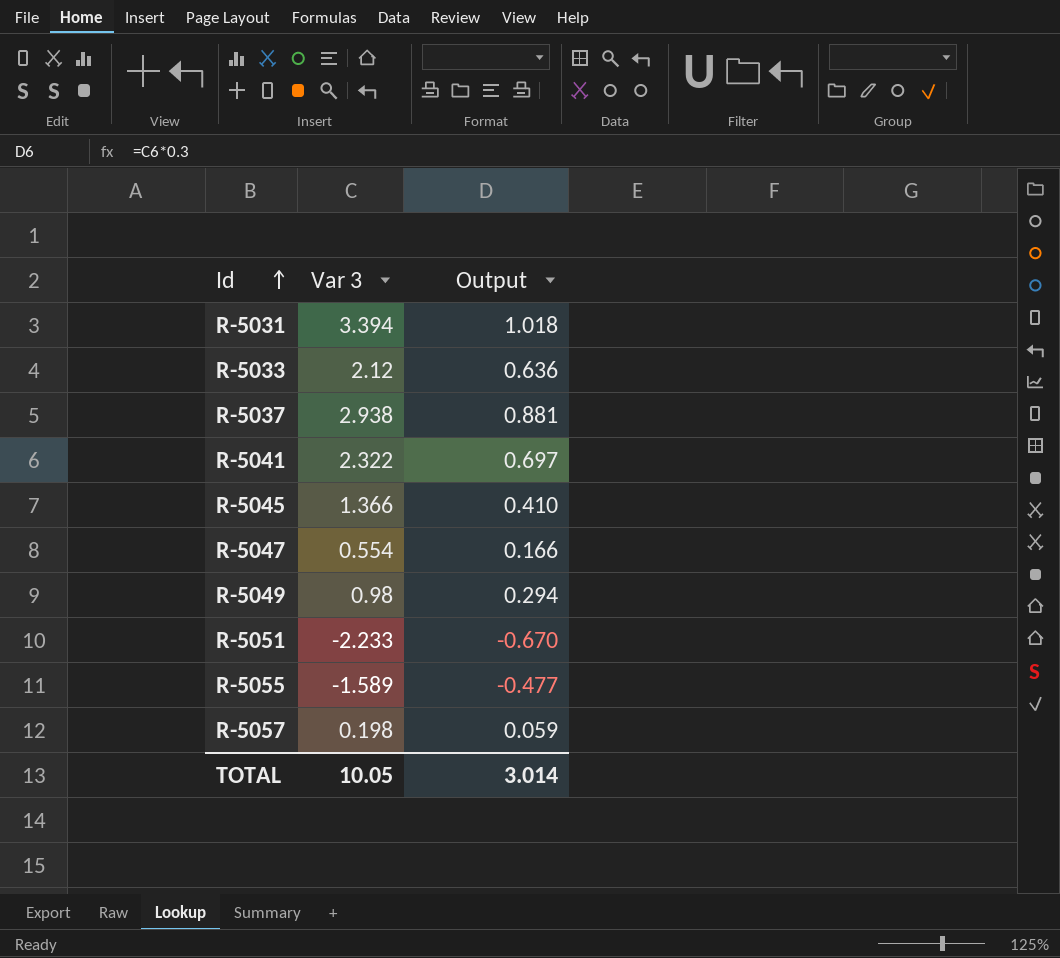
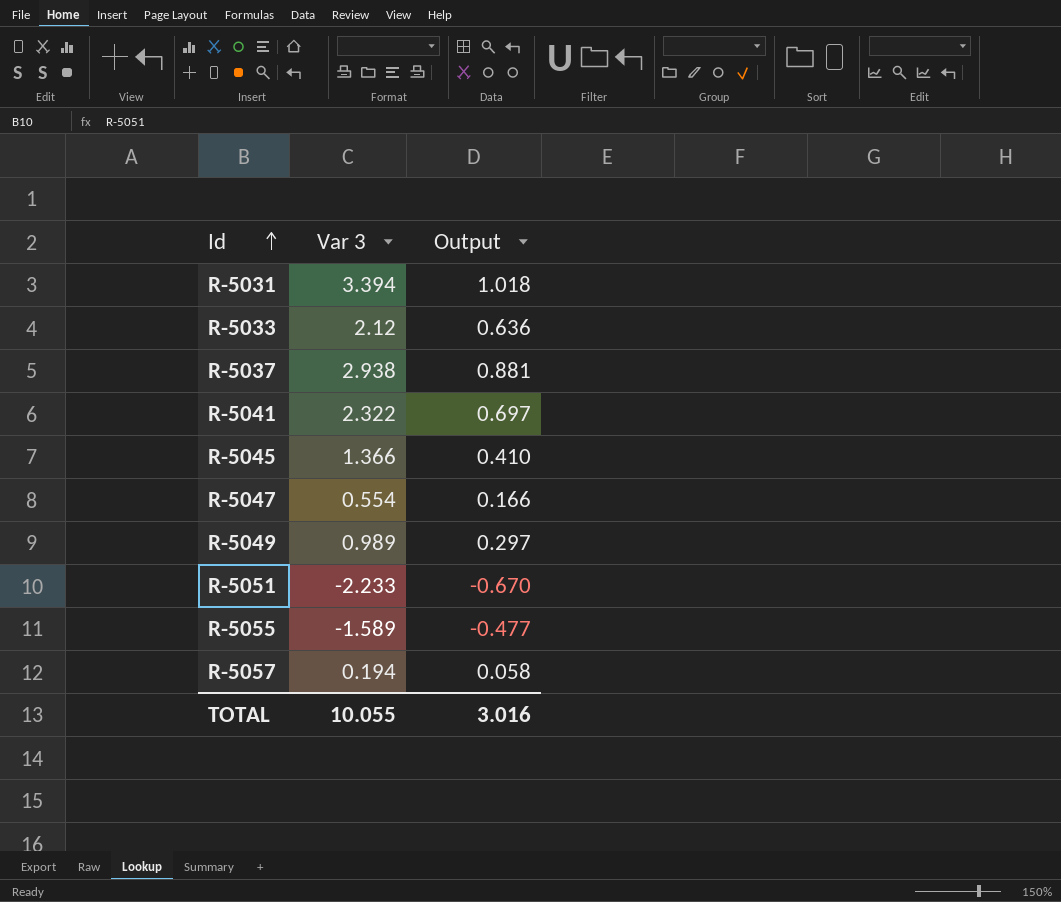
R-5049 | Var 3: 0.98 -> 0.989
R-5049 | Output: 0.294 -> 0.297
R-5057 | Var 3: 0.198 -> 0.194
R-5057 | Output: 0.059 -> 0.058
TOTAL | Var 3: 10.05 -> 10.055
TOTAL | Output: 3.014 -> 3.016

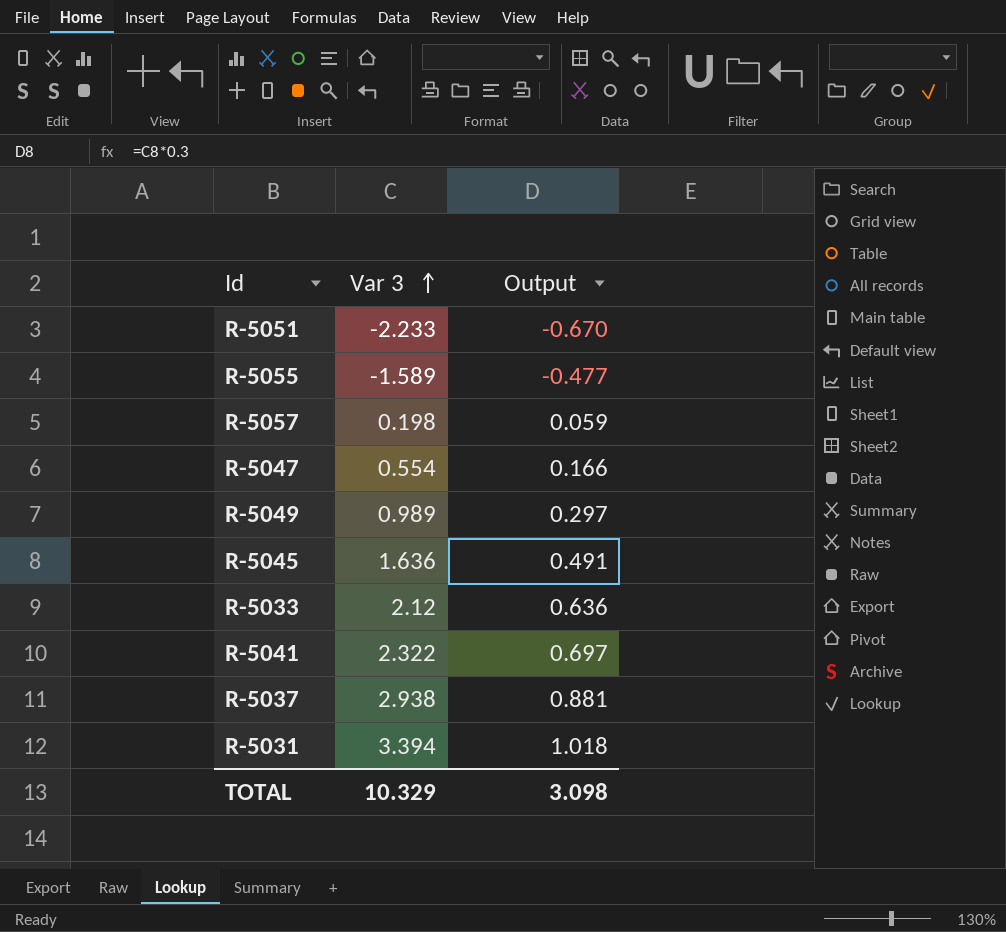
row order: Id ascending -> Var 3 ascending
R-5057 | Var 3: 0.194 -> 0.198
R-5057 | Output: 0.058 -> 0.059
R-5045 | Var 3: 1.366 -> 1.636
R-5045 | Output: 0.410 -> 0.491
TOTAL | Var 3: 10.055 -> 10.329
TOTAL | Output: 3.016 -> 3.098

